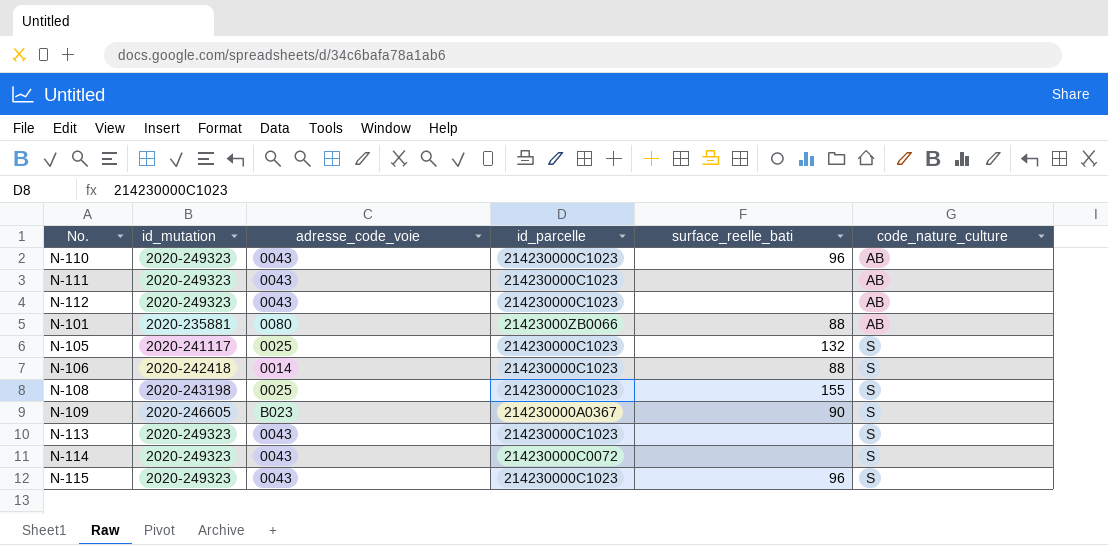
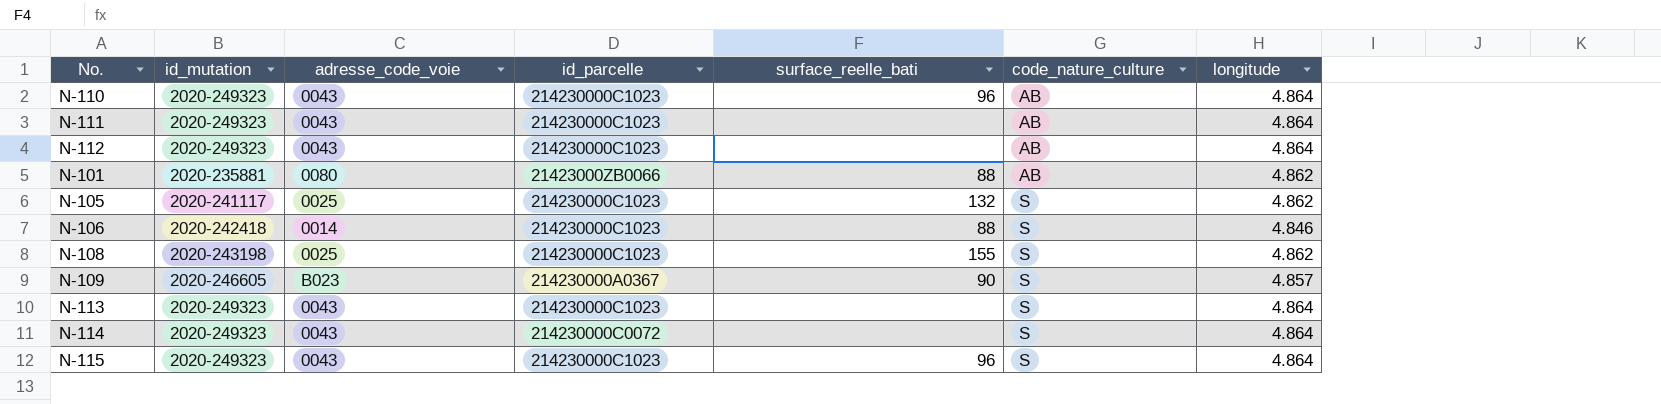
column longitude | position: none -> 7

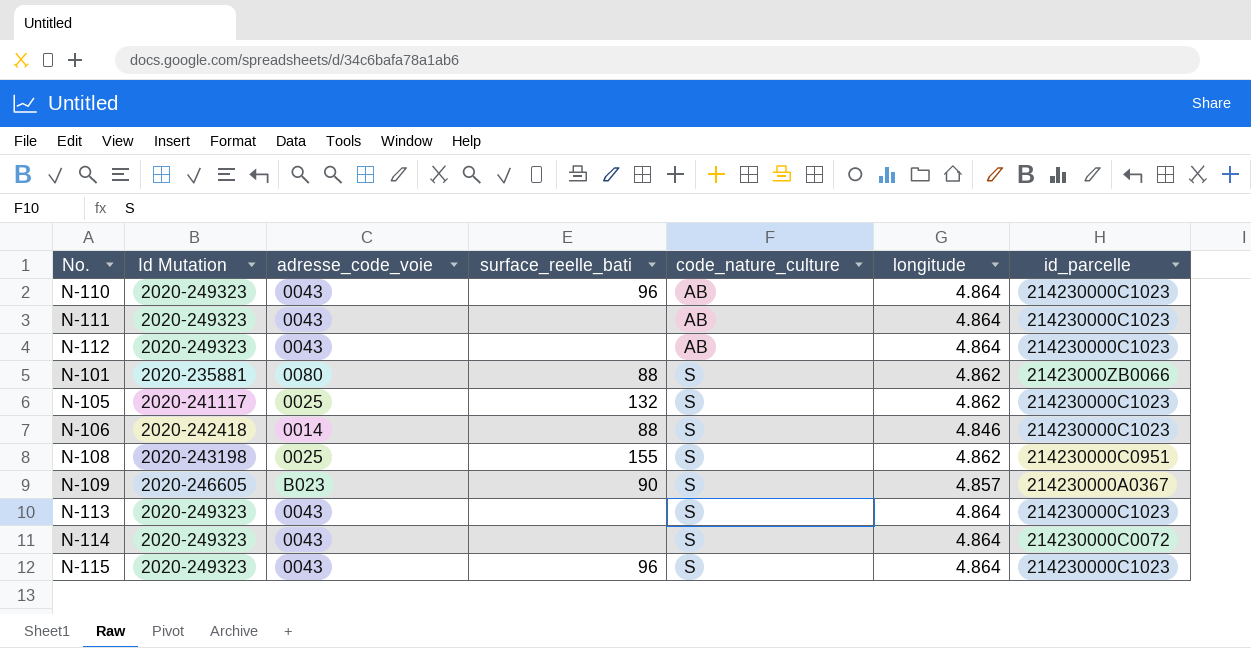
column name: id_mutation -> Id Mutation
column id_parcelle | position: 4 -> 7
N-101 | code_nature_culture: AB -> S
N-108 | id_parcelle: 214230000C1023 -> 214230000C0951

